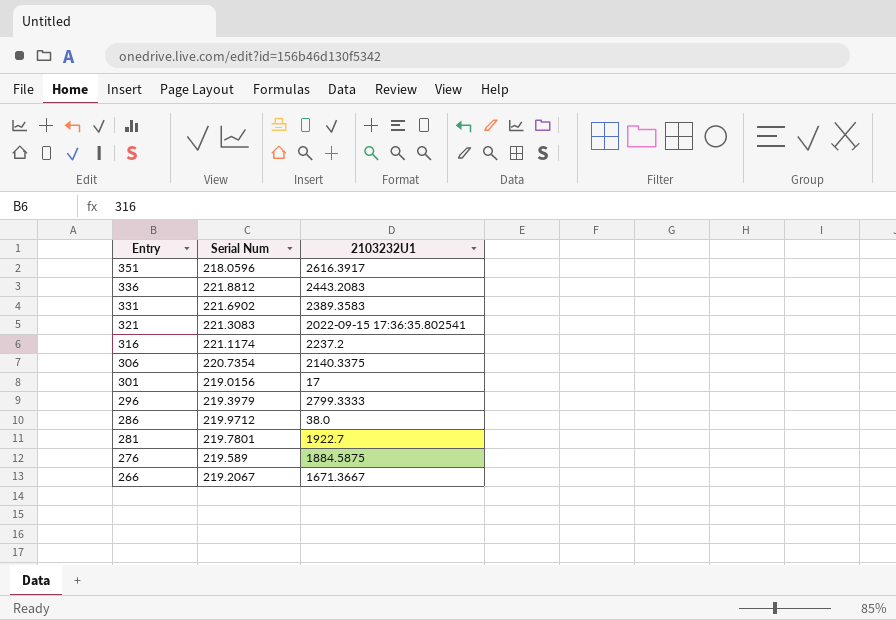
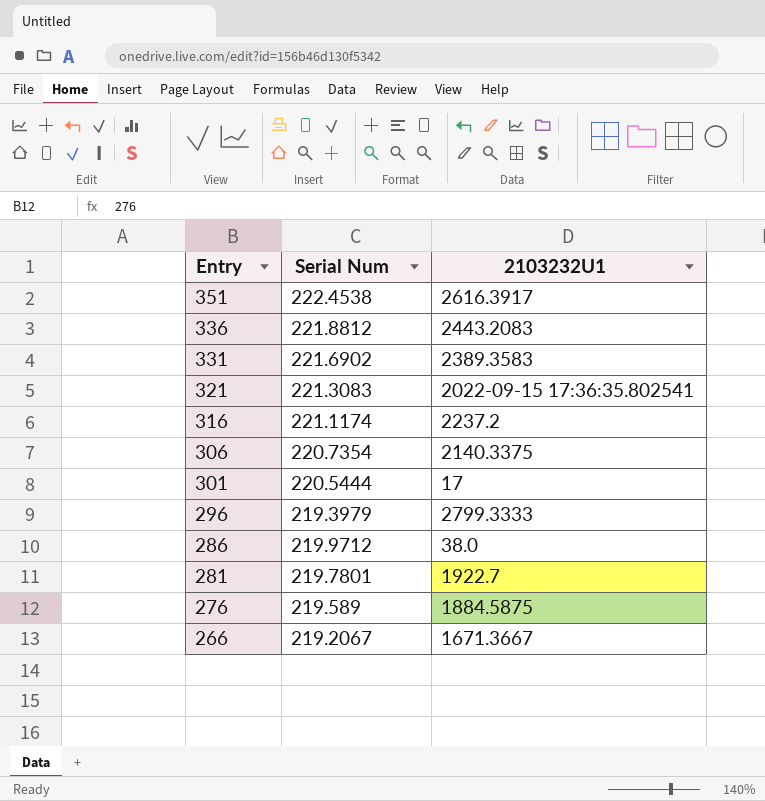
351 | Serial Num: 218.0596 -> 222.4538
301 | Serial Num: 219.0156 -> 220.5444

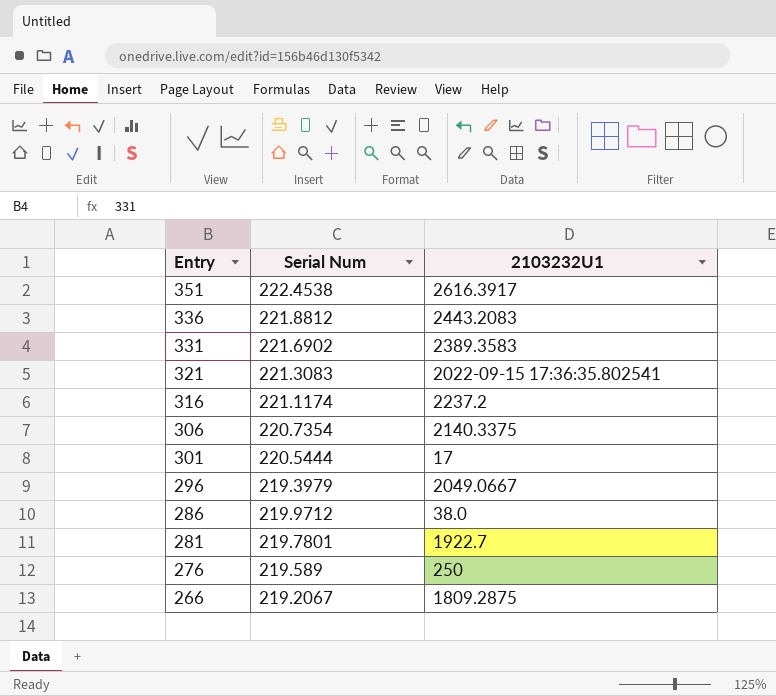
296 | 2103232U1: 2799.3333 -> 2049.0667
276 | 2103232U1: 1884.5875 -> 250
266 | 2103232U1: 1671.3667 -> 1809.2875

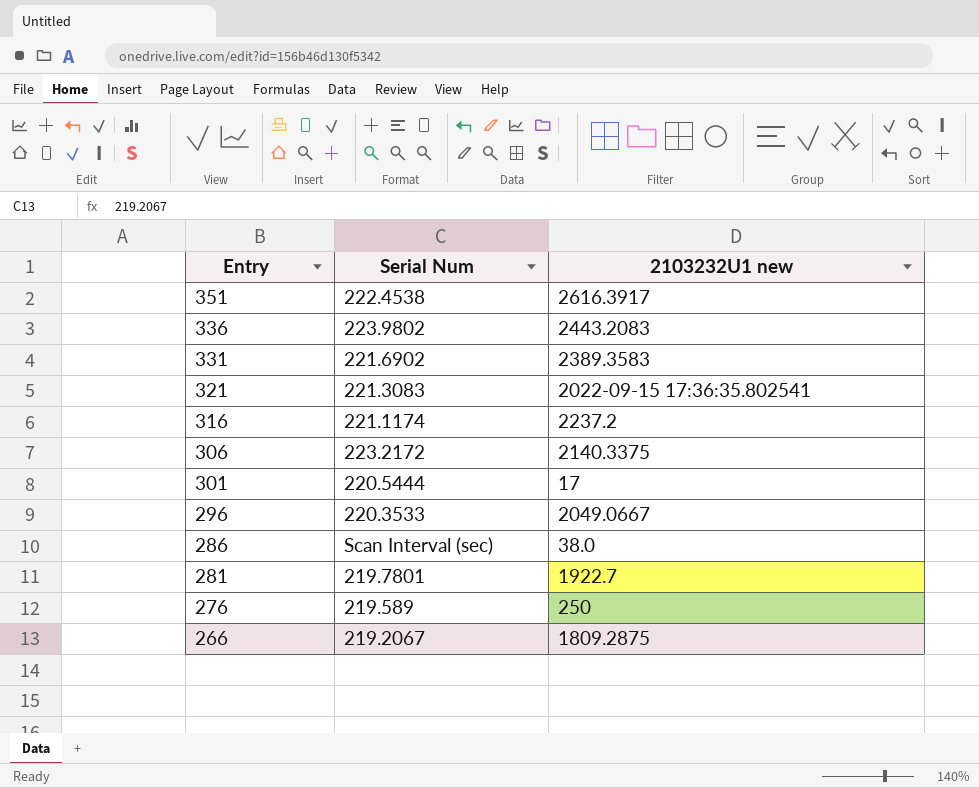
column name: 2103232U1 -> 2103232U1 new
336 | Serial Num: 221.8812 -> 223.9802
306 | Serial Num: 220.7354 -> 223.2172
296 | Serial Num: 219.3979 -> 220.3533
286 | Serial Num: 219.9712 -> Scan Interval (sec)

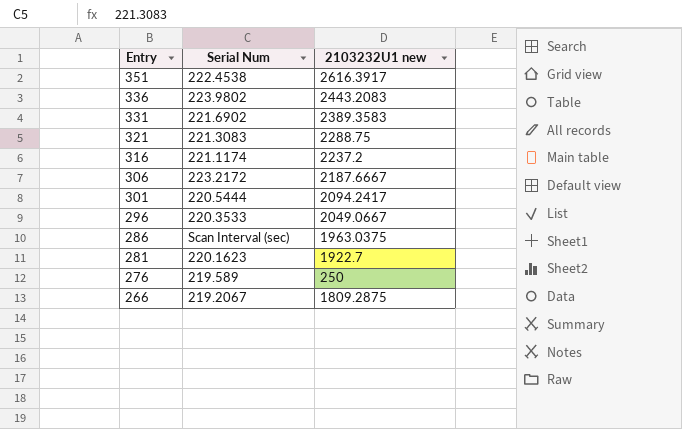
321 | 2103232U1 new: 2022-09-15 17:36:35.802541 -> 2288.75
306 | 2103232U1 new: 2140.3375 -> 2187.6667
301 | 2103232U1 new: 17 -> 2094.2417
286 | 2103232U1 new: 38.0 -> 1963.0375
281 | Serial Num: 219.7801 -> 220.1623

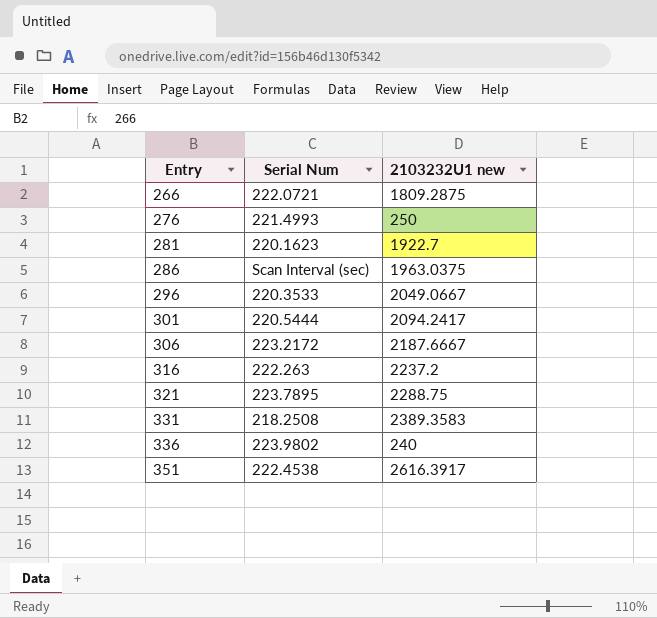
row order: Entry descending -> Entry ascending
266 | Serial Num: 219.2067 -> 222.0721
276 | Serial Num: 219.589 -> 221.4993
316 | Serial Num: 221.1174 -> 222.263
321 | Serial Num: 221.3083 -> 223.7895
331 | Serial Num: 221.6902 -> 218.2508
336 | 2103232U1 new: 2443.2083 -> 240

